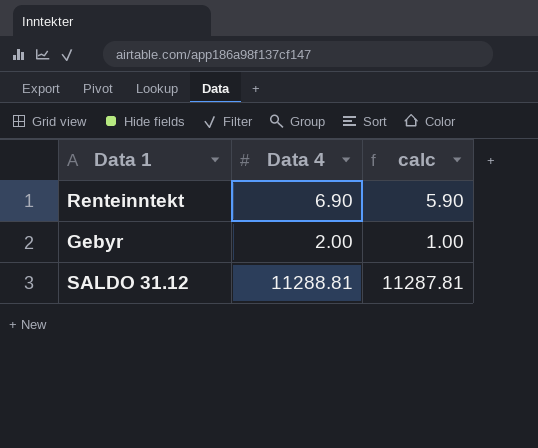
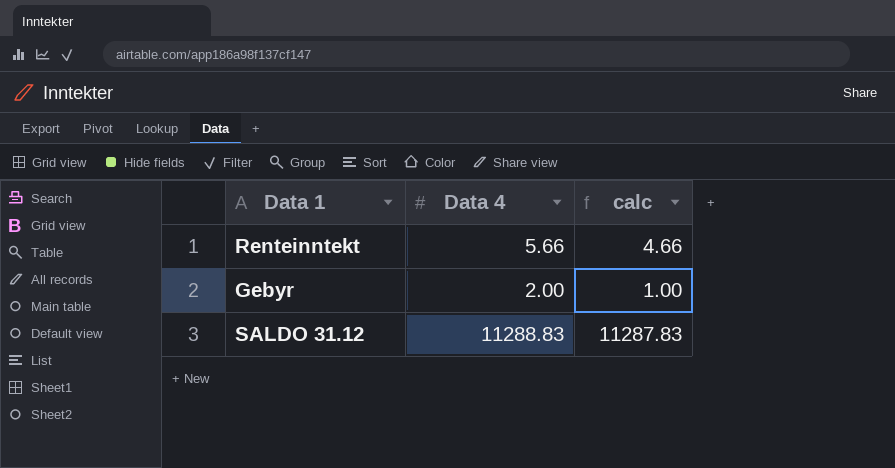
Renteinntekt | Data 4: 6.90 -> 5.66
Renteinntekt | calc: 5.90 -> 4.66
SALDO 31.12 | Data 4: 11288.81 -> 11288.83
SALDO 31.12 | calc: 11287.81 -> 11287.83

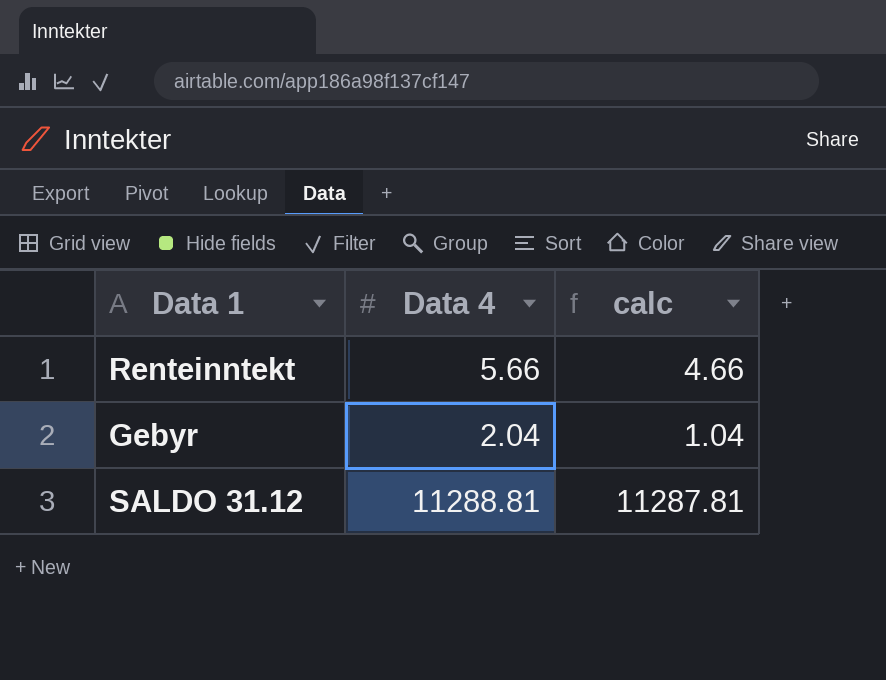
Gebyr | Data 4: 2.00 -> 2.04
Gebyr | calc: 1.00 -> 1.04
SALDO 31.12 | Data 4: 11288.83 -> 11288.81
SALDO 31.12 | calc: 11287.83 -> 11287.81

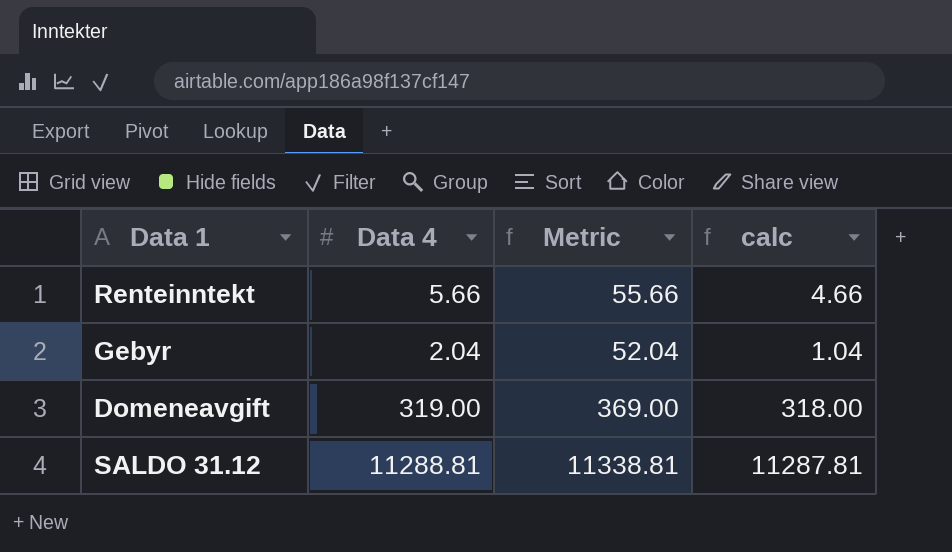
column Metric | formula: none -> [Data 4] + 50
row Domeneavgift: none -> 319.00 | 369.00 | 318.00

